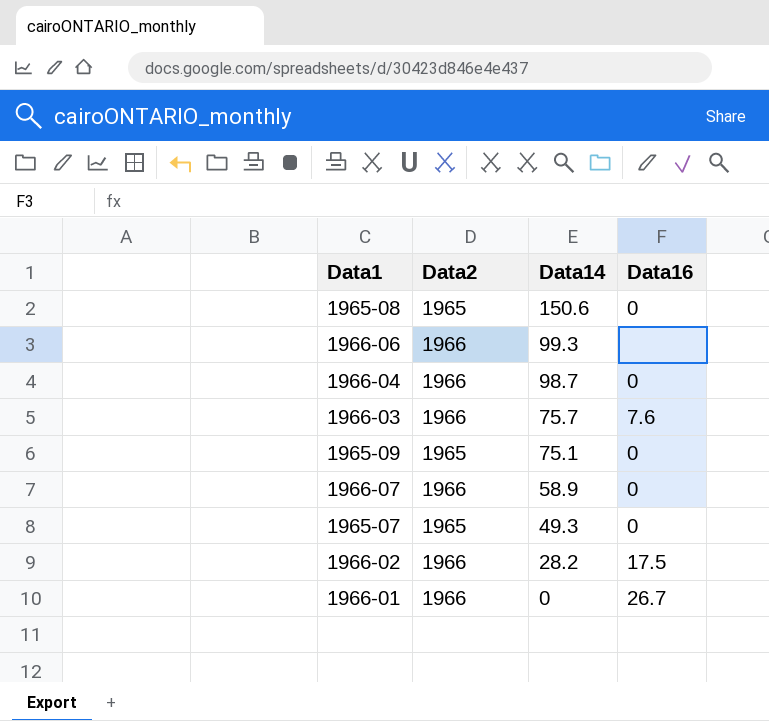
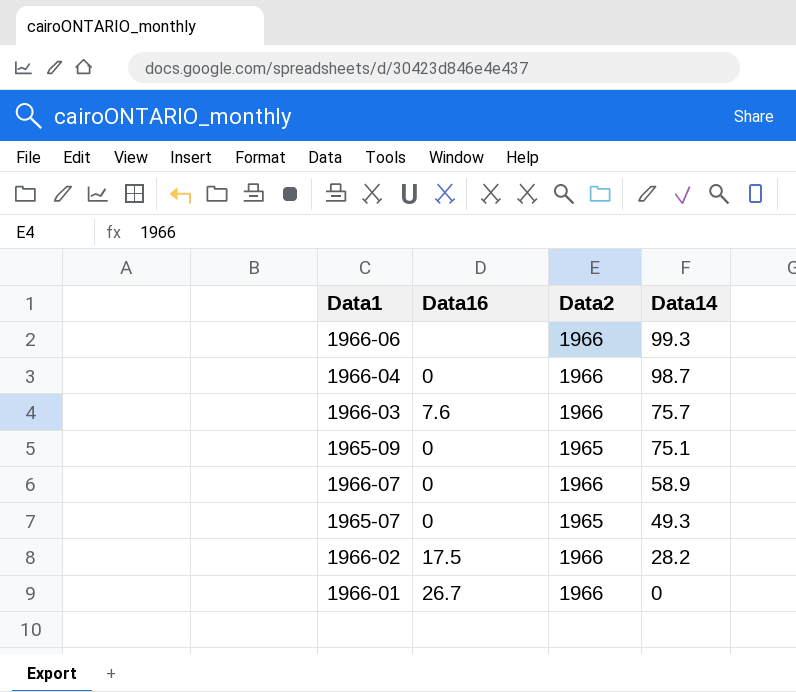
column Data16 | position: 4 -> 2
row 1965-08: 1965 | 150.6 | 0 -> none

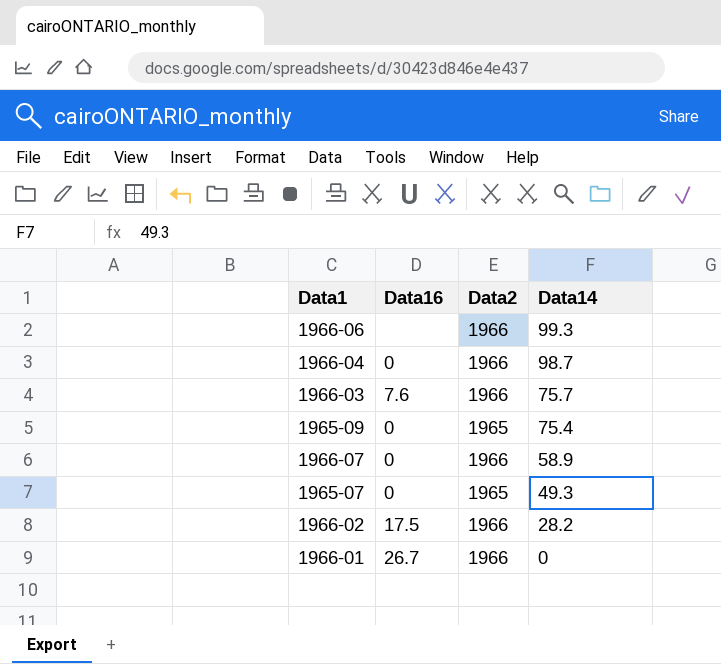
1965-09 | Data14: 75.1 -> 75.4

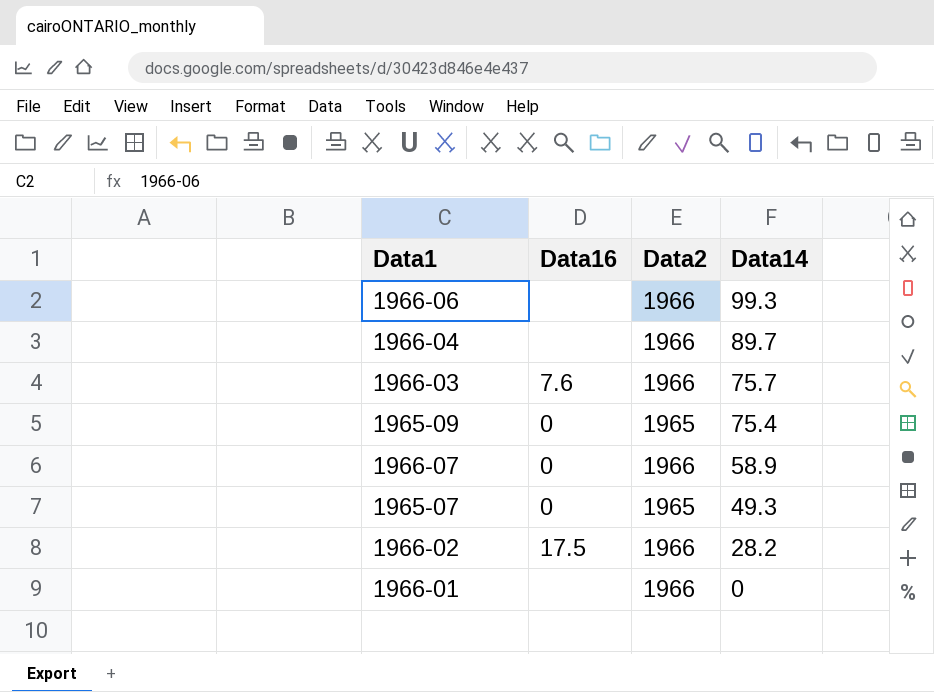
1966-04 | Data16: 0 -> none
1966-04 | Data14: 98.7 -> 89.7
1966-01 | Data16: 26.7 -> none

